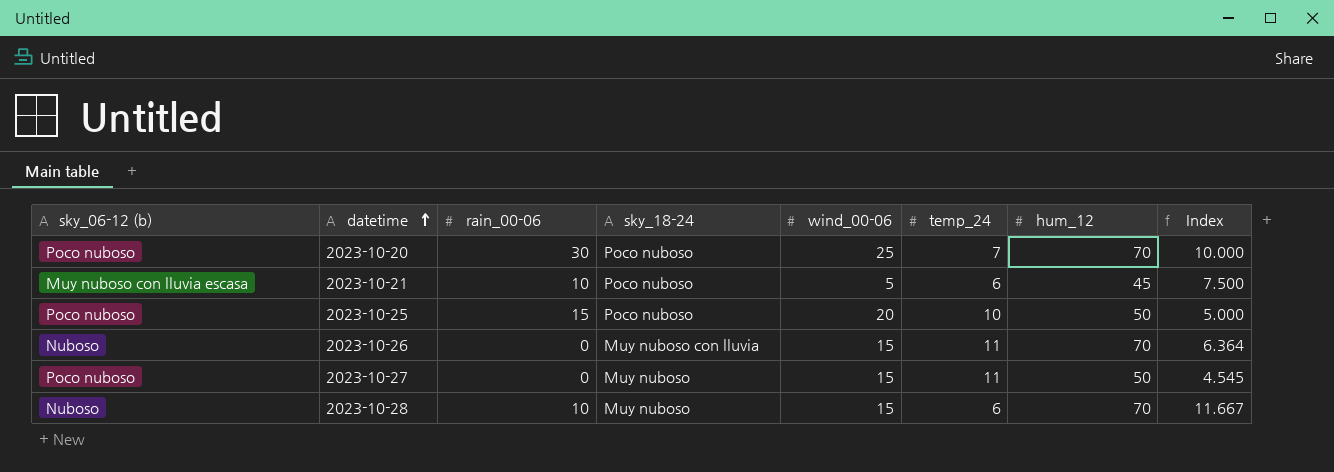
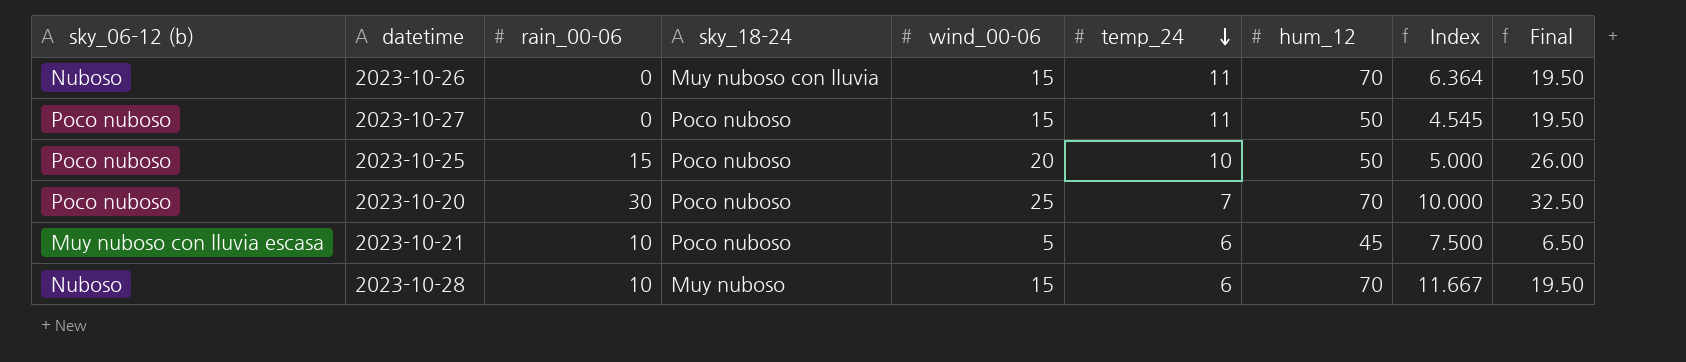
row order: datetime ascending -> temp_24 descending
column Final | formula: none -> [wind_00-06] * 1.3
2023-10-27 | sky_18-24: Muy nuboso -> Poco nuboso

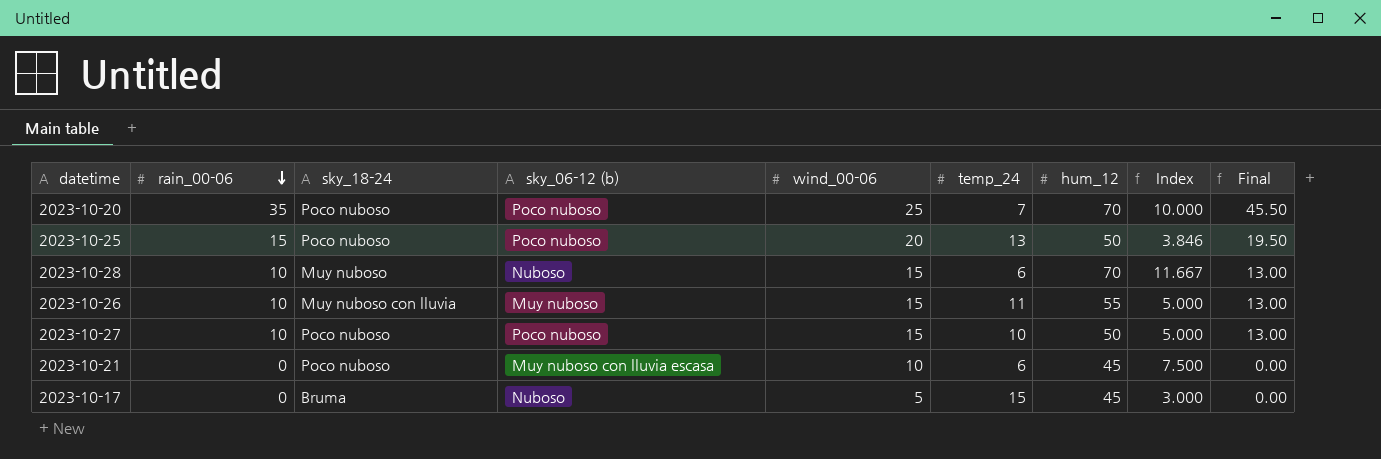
row order: temp_24 descending -> rain_00-06 descending
column sky_06-12 (b) | position: 1 -> 4
column Final | formula: [wind_00-06] * 1.3 -> [rain_00-06] * 1.3
2023-10-20 | rain_00-06: 30 -> 35
2023-10-25 | temp_24: 10 -> 13
2023-10-25 | Index: 5.000 -> 3.846
2023-10-26 | rain_00-06: 0 -> 10
2023-10-26 | sky_06-12 (b): Nuboso -> Muy nuboso
2023-10-26 | hum_12: 70 -> 55
2023-10-26 | Index: 6.364 -> 5.000
2023-10-27 | rain_00-06: 0 -> 10
2023-10-27 | temp_24: 11 -> 10
2023-10-27 | Index: 4.545 -> 5.000
2023-10-21 | rain_00-06: 10 -> 0
2023-10-21 | wind_00-06: 5 -> 10
row 2023-10-17: none -> 0 | Bruma | Nuboso | 5 | 15 | 45 | 3.000 | 0.00

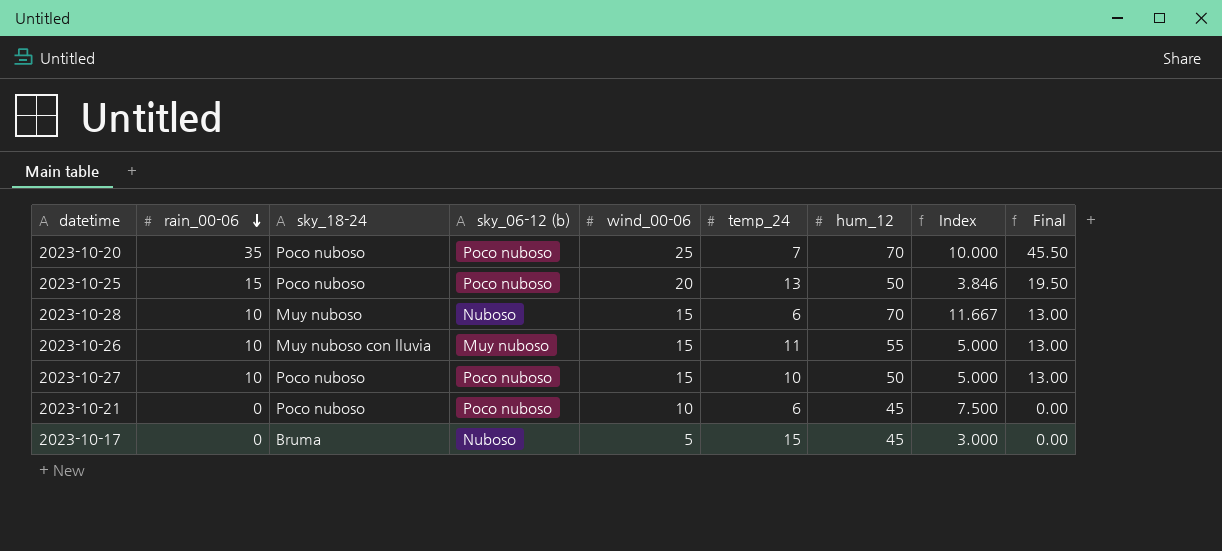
2023-10-21 | sky_06-12 (b): Muy nuboso con lluvia escasa -> Poco nuboso

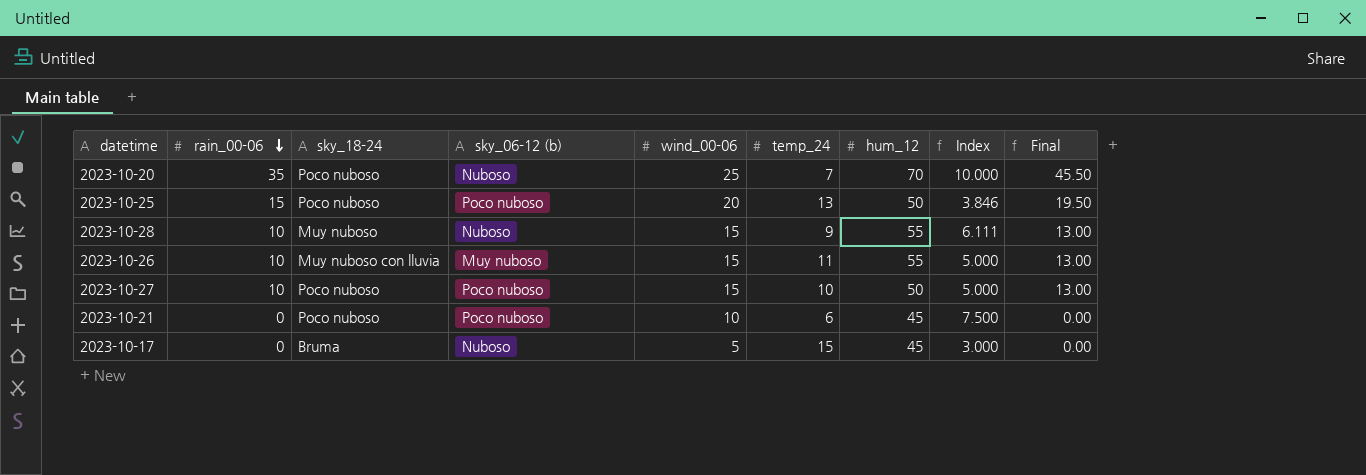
2023-10-20 | sky_06-12 (b): Poco nuboso -> Nuboso
2023-10-28 | temp_24: 6 -> 9
2023-10-28 | hum_12: 70 -> 55
2023-10-28 | Index: 11.667 -> 6.111

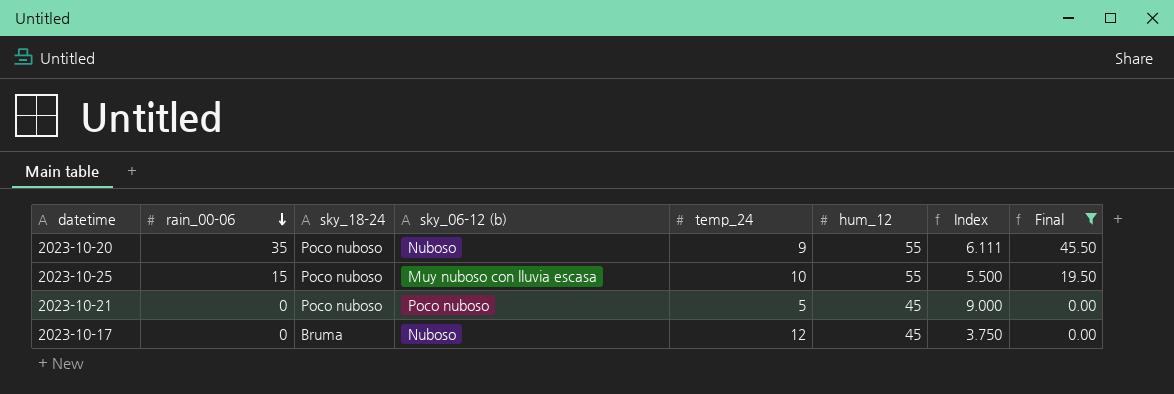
filter: none -> Final != 13.00
column wind_00-06 | position: 5 -> none
2023-10-20 | temp_24: 7 -> 9
2023-10-20 | hum_12: 70 -> 55
2023-10-20 | Index: 10.000 -> 6.111
2023-10-25 | sky_06-12 (b): Poco nuboso -> Muy nuboso con lluvia escasa
2023-10-25 | temp_24: 13 -> 10
2023-10-25 | hum_12: 50 -> 55
2023-10-25 | Index: 3.846 -> 5.500
2023-10-21 | temp_24: 6 -> 5
2023-10-21 | Index: 7.500 -> 9.000
2023-10-17 | temp_24: 15 -> 12
2023-10-17 | Index: 3.000 -> 3.750

